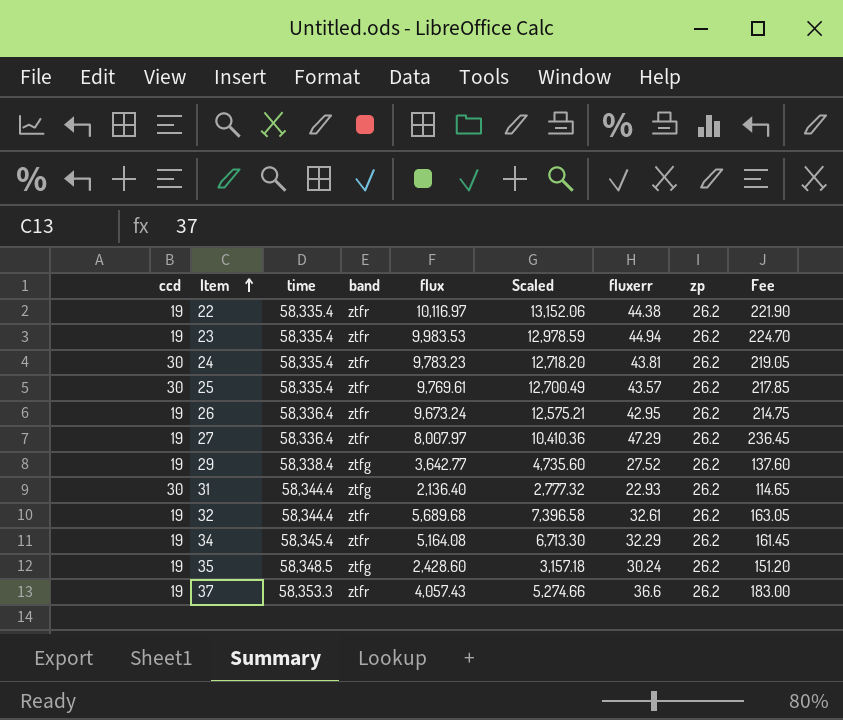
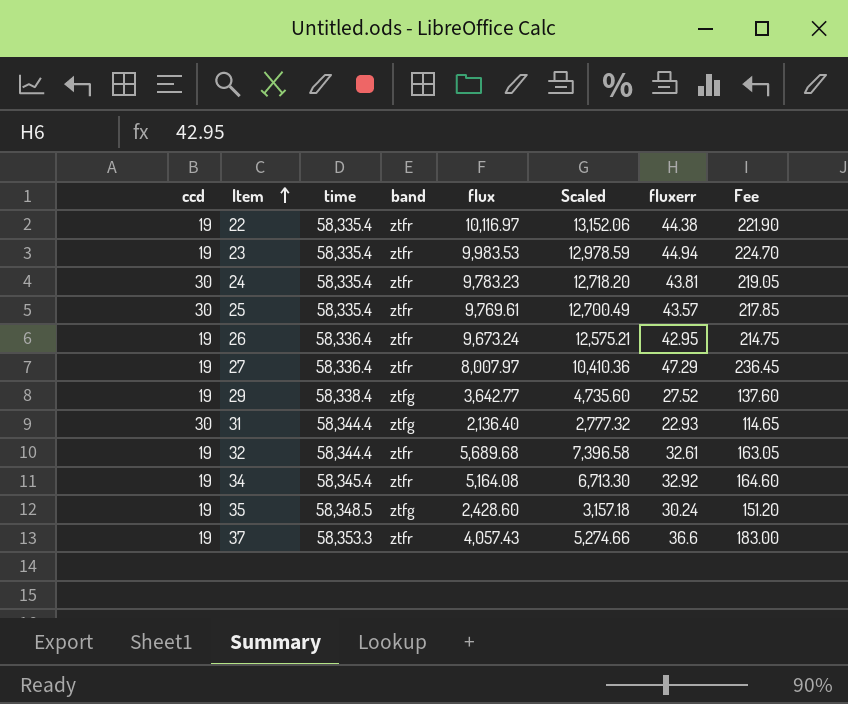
column zp | position: 8 -> none
34 | fluxerr: 32.29 -> 32.92
34 | Fee: 161.45 -> 164.60

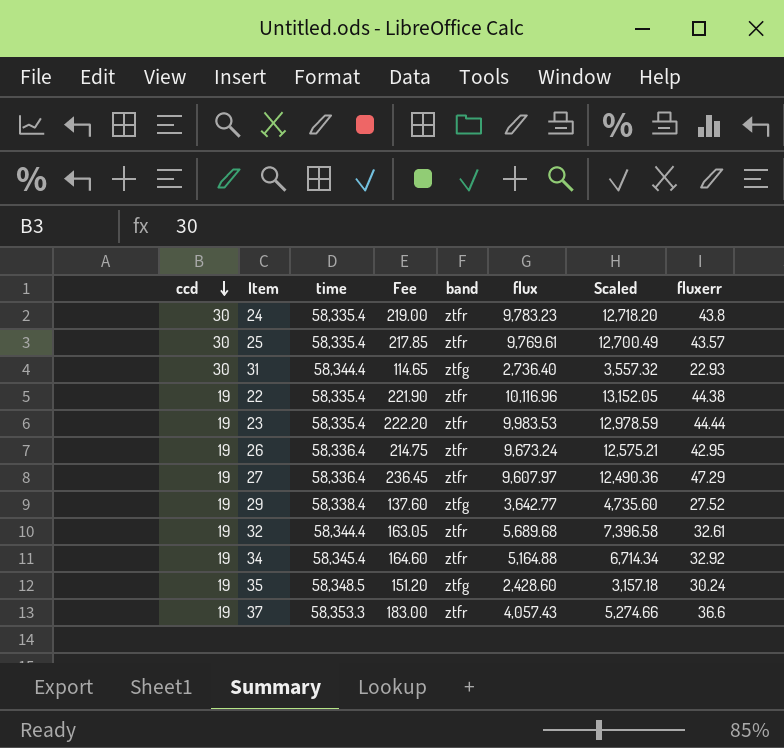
row order: Item ascending -> ccd descending
column Fee | position: 8 -> 4
24 | Fee: 219.05 -> 219.00
24 | fluxerr: 43.81 -> 43.8
31 | flux: 2,136.40 -> 2,736.40
31 | Scaled: 2,777.32 -> 3,557.32
22 | flux: 10,116.97 -> 10,116.96
22 | Scaled: 13,152.06 -> 13,152.05
23 | Fee: 224.70 -> 222.20
23 | fluxerr: 44.94 -> 44.44
27 | flux: 8,007.97 -> 9,607.97
27 | Scaled: 10,410.36 -> 12,490.36
34 | flux: 5,164.08 -> 5,164.88
34 | Scaled: 6,713.30 -> 6,714.34

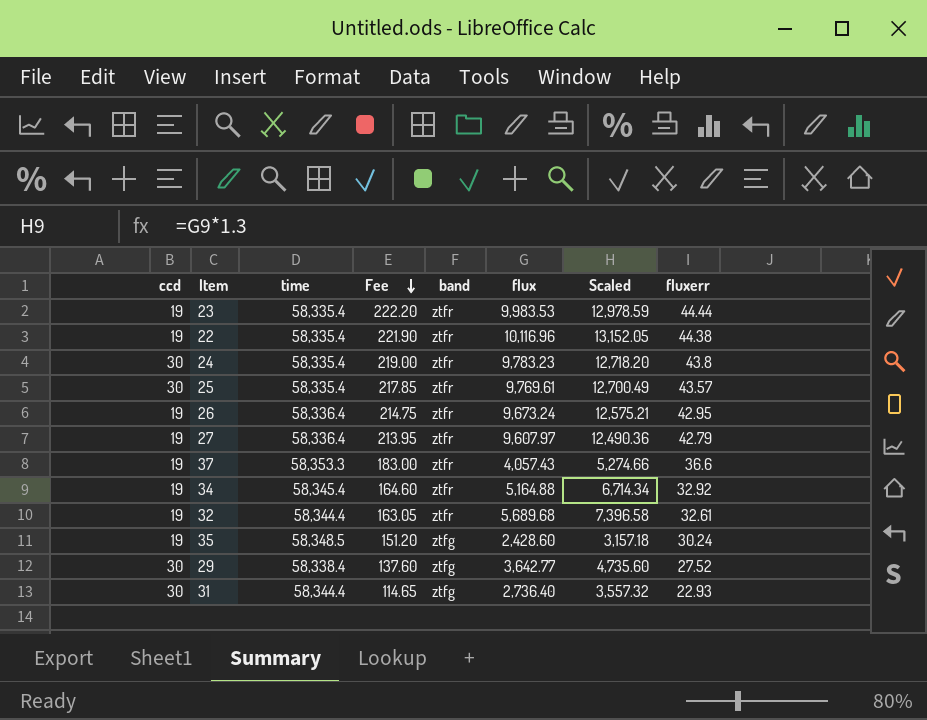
row order: ccd descending -> Fee descending
27 | Fee: 236.45 -> 213.95
27 | fluxerr: 47.29 -> 42.79
29 | ccd: 19 -> 30

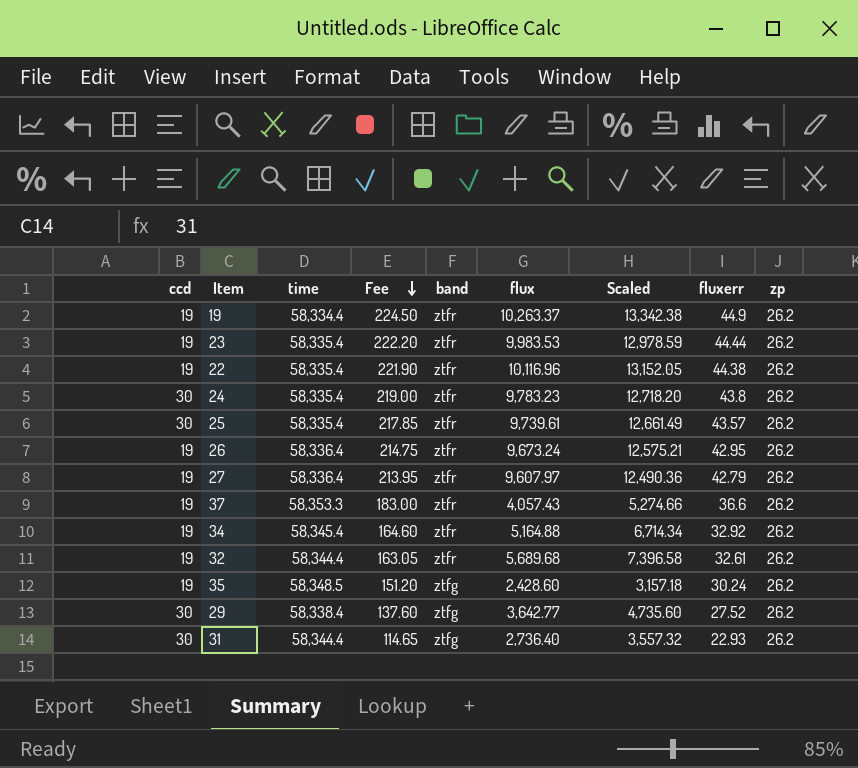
column zp | position: none -> 9
row 19: none -> 19 | 58,334.4 | 224.50 | ztfr | 10,263.37 | 13,342.38 | 44.9 | 26.2
25 | flux: 9,769.61 -> 9,739.61
25 | Scaled: 12,700.49 -> 12,661.49

